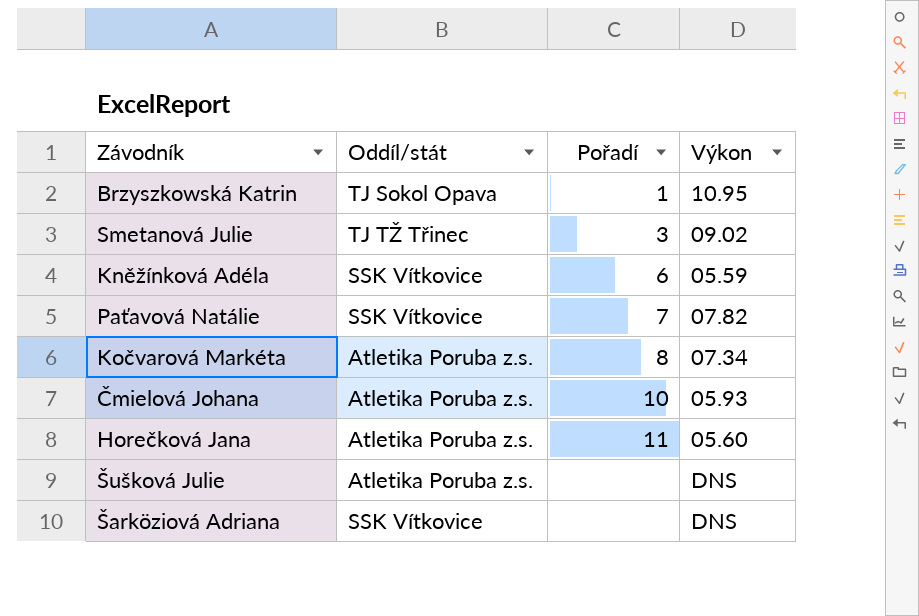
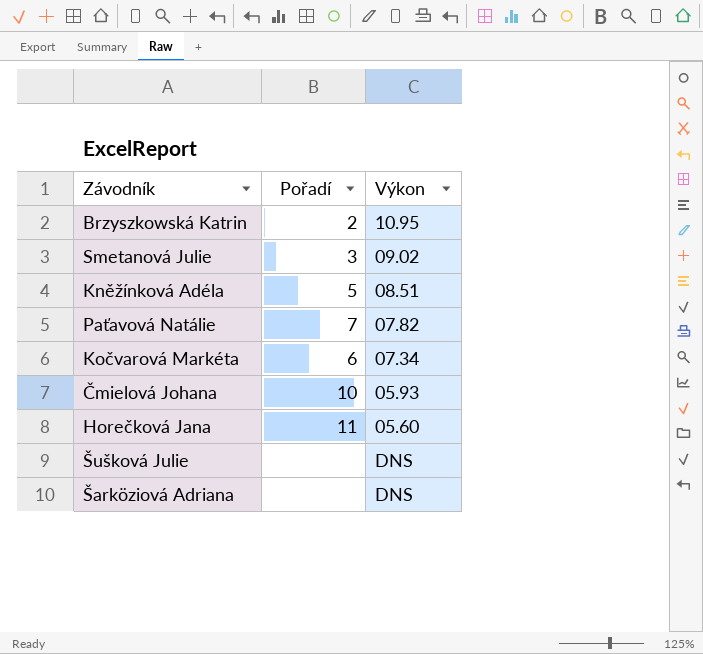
column Oddíl/stát | position: 2 -> none
Brzyszkowská Katrin | Pořadí: 1 -> 2
Kněžínková Adéla | Pořadí: 6 -> 5
Kněžínková Adéla | Výkon: 05.59 -> 08.51
Kočvarová Markéta | Pořadí: 8 -> 6

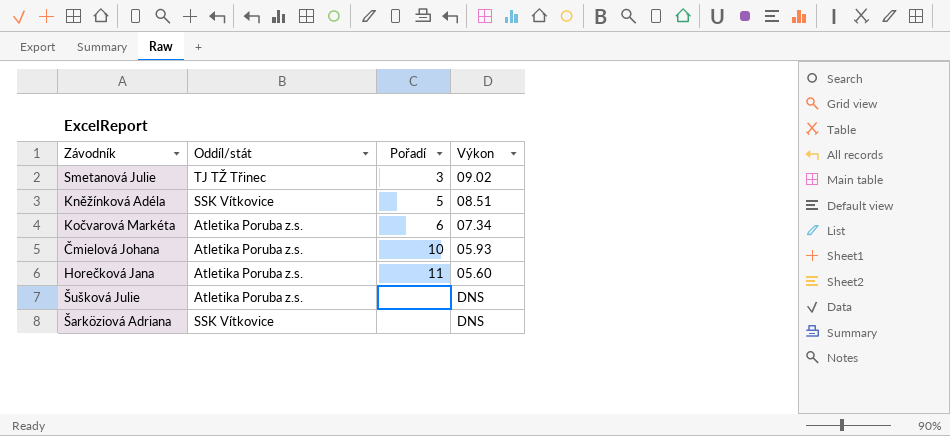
column Oddíl/stát | position: none -> 2
row Brzyszkowská Katrin: 2 | 10.95 -> none
row Paťavová Natálie: 7 | 07.82 -> none

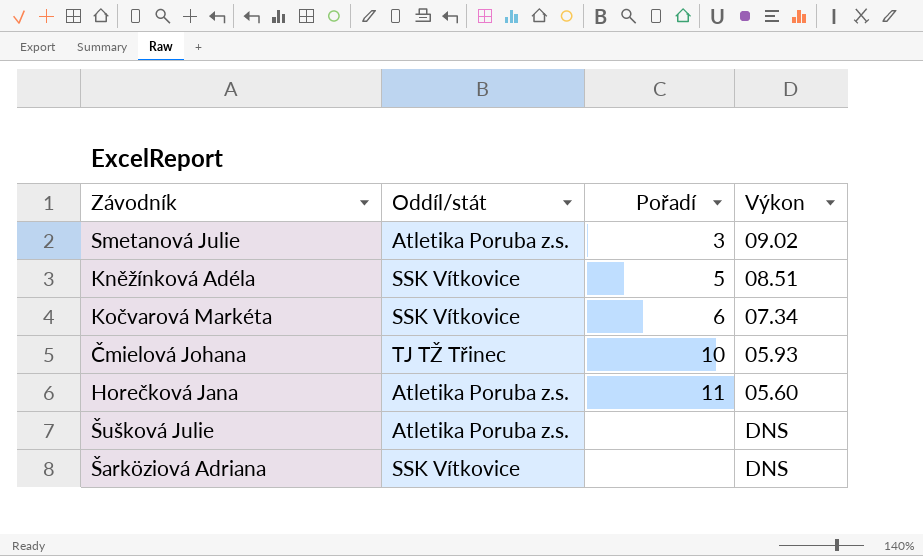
Smetanová Julie | Oddíl/stát: TJ TŽ Třinec -> Atletika Poruba z.s.
Kočvarová Markéta | Oddíl/stát: Atletika Poruba z.s. -> SSK Vítkovice
Čmielová Johana | Oddíl/stát: Atletika Poruba z.s. -> TJ TŽ Třinec

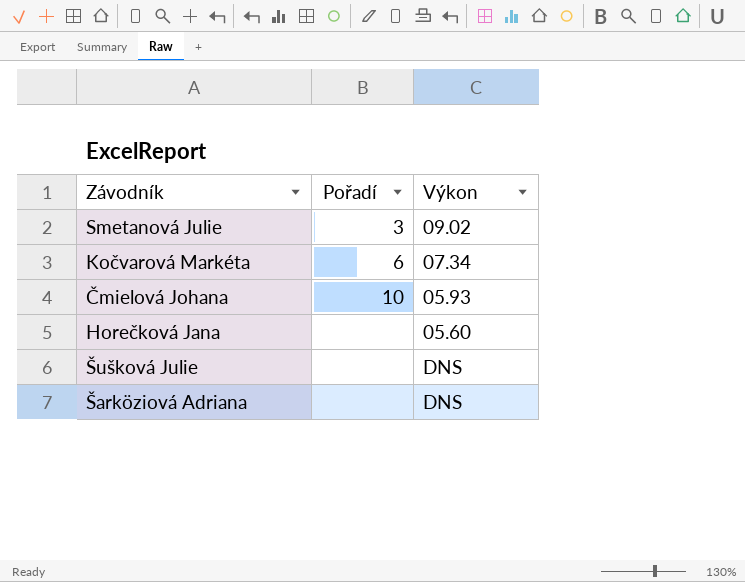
column Oddíl/stát | position: 2 -> none
row Kněžínková Adéla: SSK Vítkovice | 5 | 08.51 -> none
Horečková Jana | Pořadí: 11 -> none

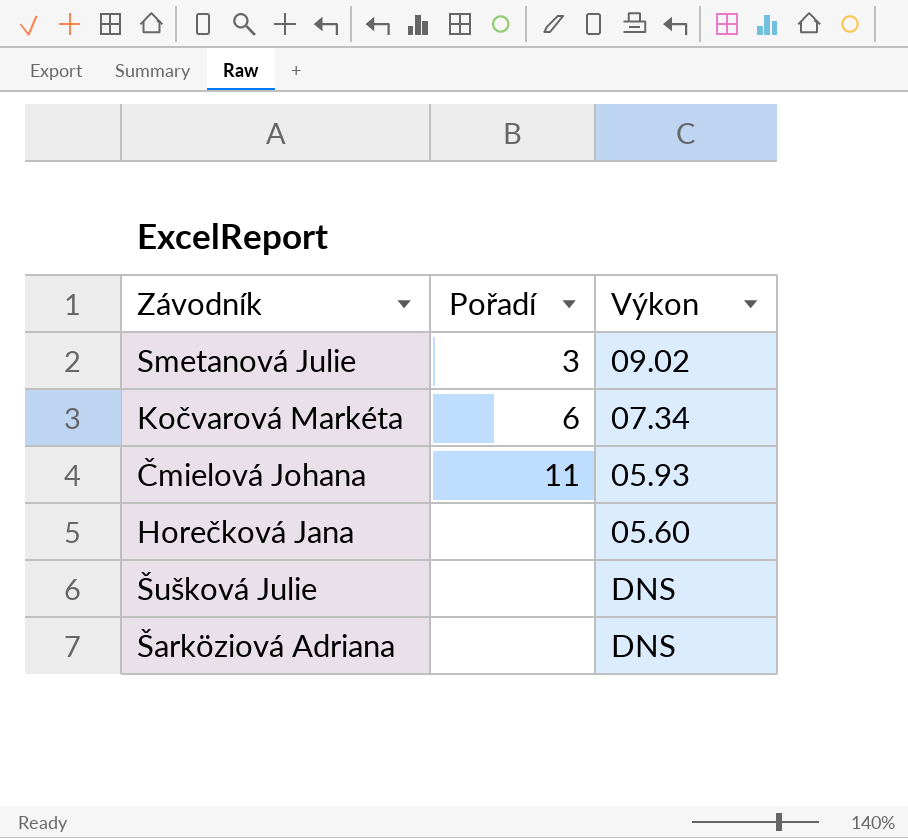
Čmielová Johana | Pořadí: 10 -> 11

